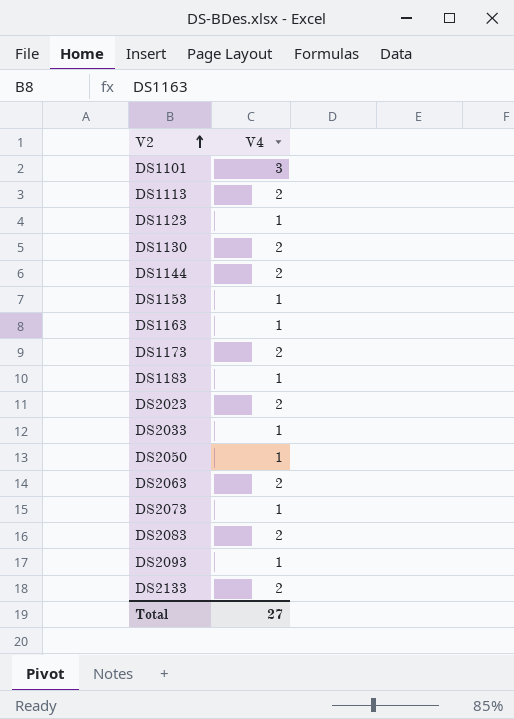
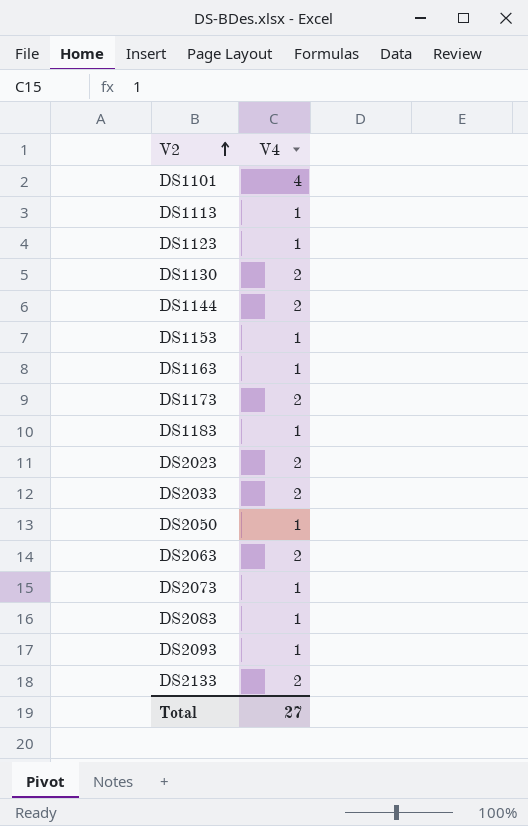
DS1101 | V4: 3 -> 4
DS1113 | V4: 2 -> 1
DS2033 | V4: 1 -> 2
DS2083 | V4: 2 -> 1

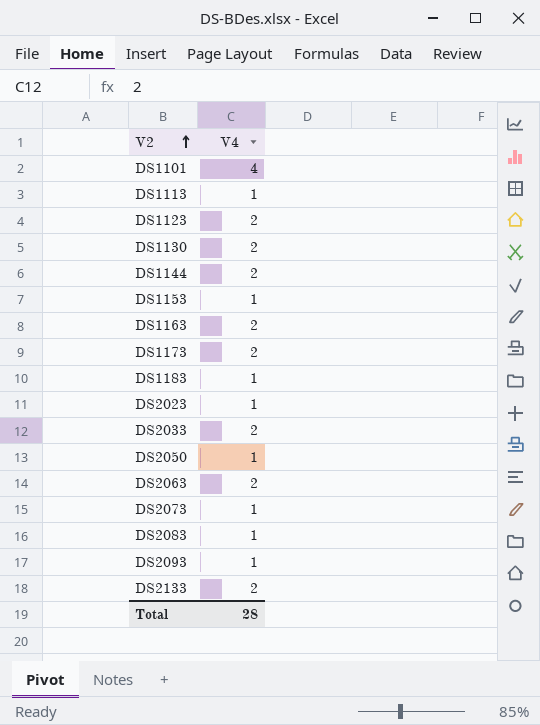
DS1123 | V4: 1 -> 2
DS1163 | V4: 1 -> 2
DS2023 | V4: 2 -> 1
Total | V4: 27 -> 28

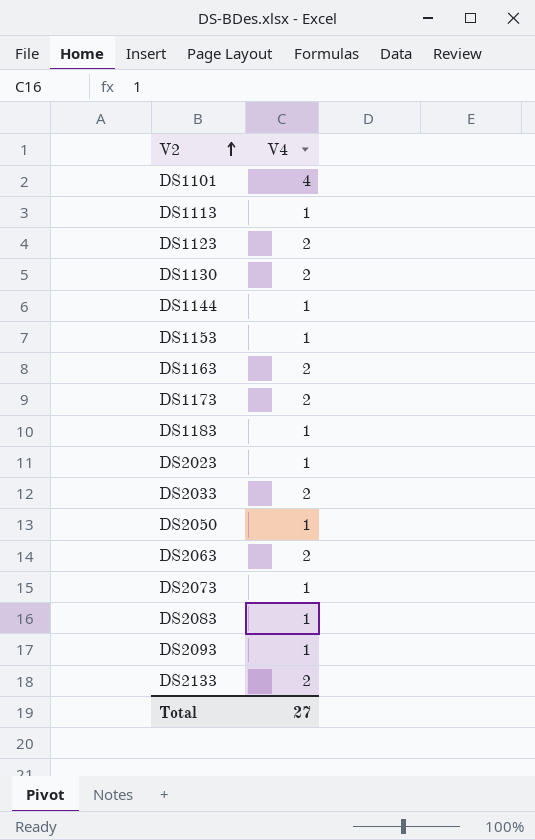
DS1144 | V4: 2 -> 1
Total | V4: 28 -> 27

